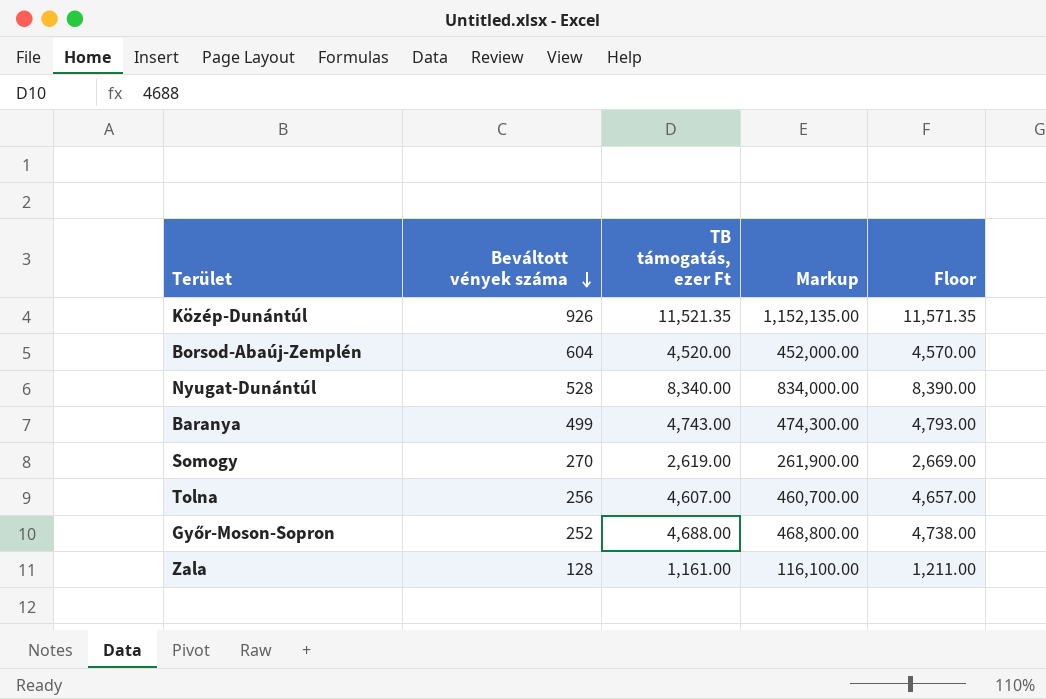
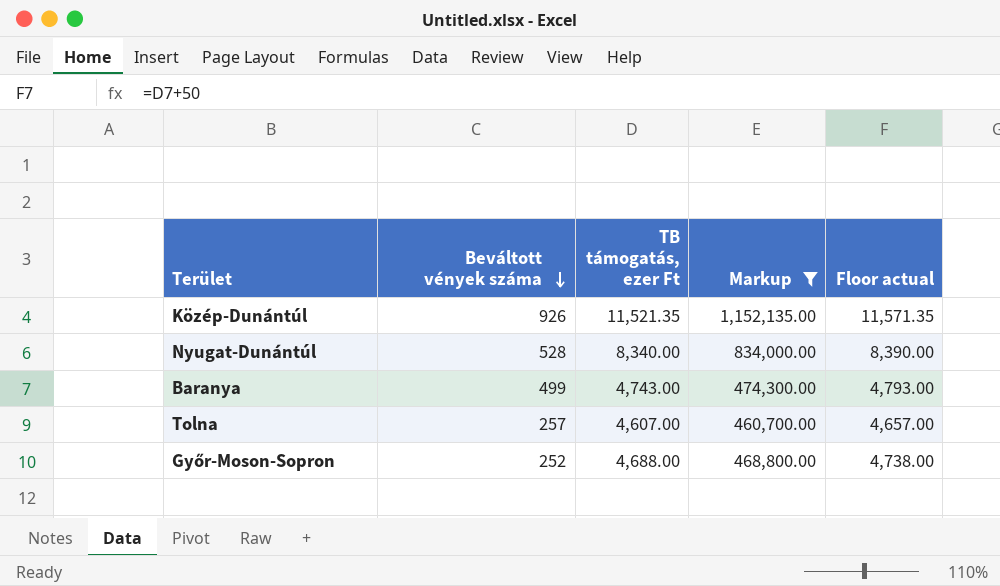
filter: none -> Markup >= 460,700.00
column name: Floor -> Floor actual
Tolna | Beváltott vények száma: 256 -> 257

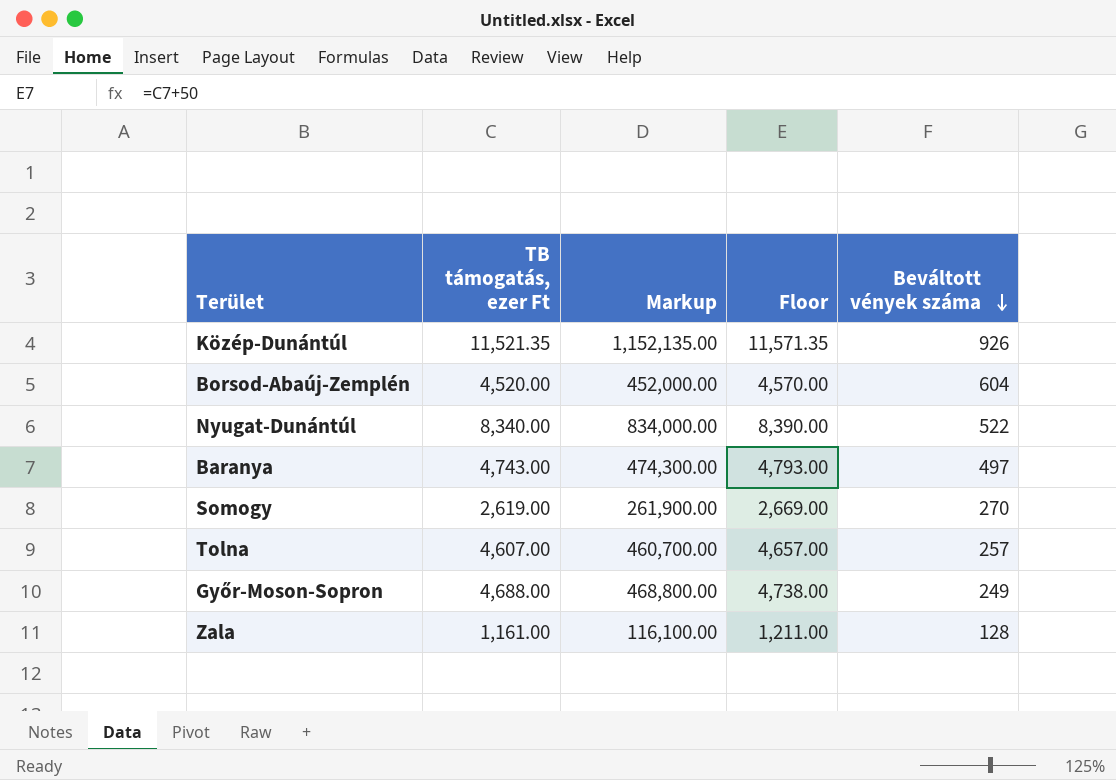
filter: Markup >= 460,700.00 -> none
column name: Floor actual -> Floor
column Beváltott vények száma | position: 2 -> 5
Nyugat-Dunántúl | Beváltott vények száma: 528 -> 522
Baranya | Beváltott vények száma: 499 -> 497
Győr-Moson-Sopron | Beváltott vények száma: 252 -> 249

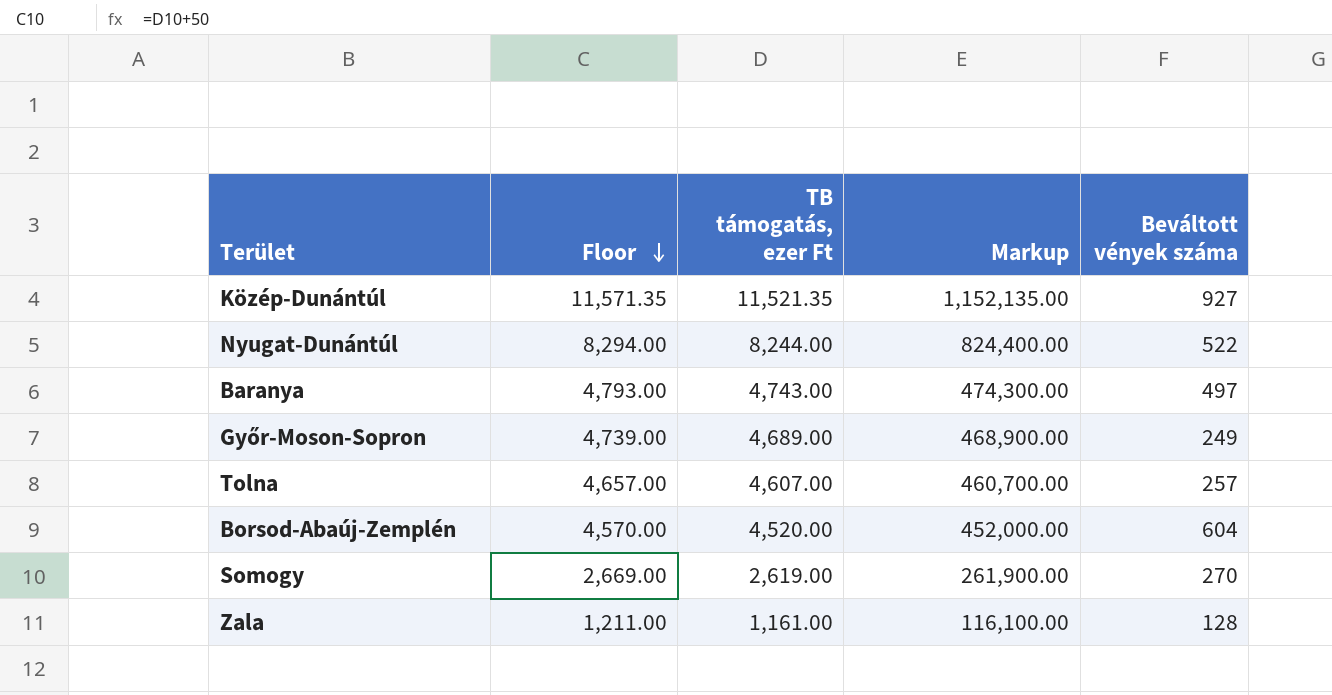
row order: Beváltott vények száma descending -> Floor descending
column Floor | position: 4 -> 2
Közép-Dunántúl | Beváltott vények száma: 926 -> 927
Nyugat-Dunántúl | Floor: 8,390.00 -> 8,294.00
Nyugat-Dunántúl | TB támogatás, ezer Ft: 8,340.00 -> 8,244.00
Nyugat-Dunántúl | Markup: 834,000.00 -> 824,400.00
Győr-Moson-Sopron | Floor: 4,738.00 -> 4,739.00
Győr-Moson-Sopron | TB támogatás, ezer Ft: 4,688.00 -> 4,689.00
Győr-Moson-Sopron | Markup: 468,800.00 -> 468,900.00

